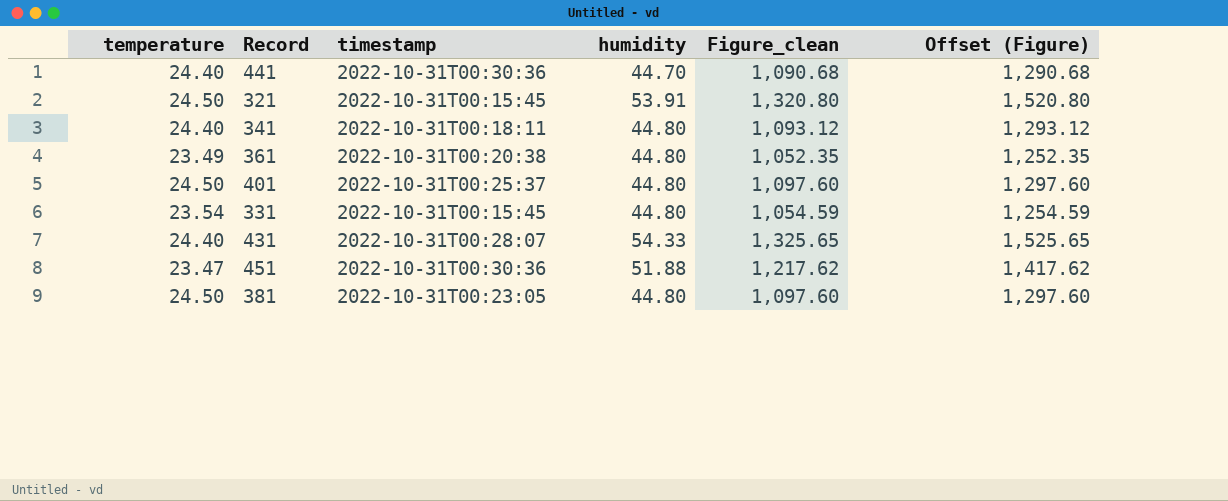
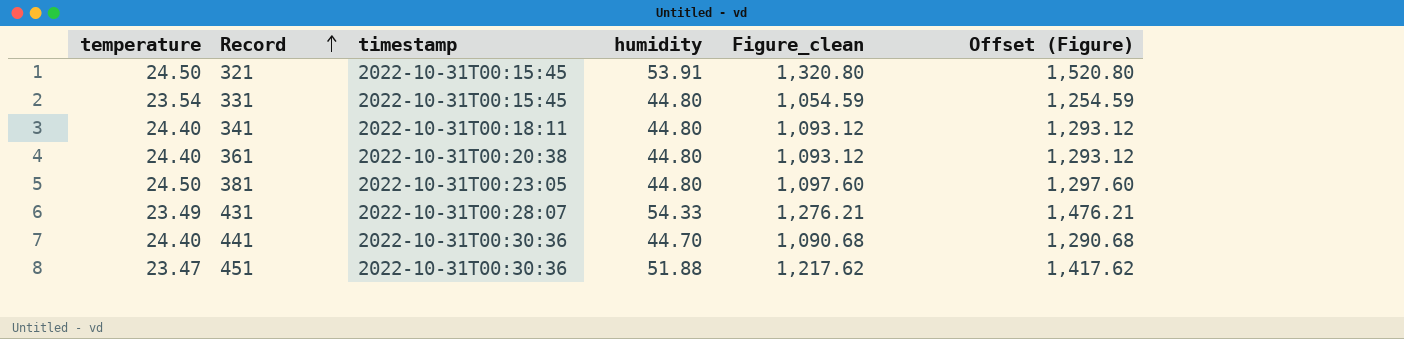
row order: none -> Record ascending
row 401: 24.50 | 2022-10-31T00:25:37 | 44.80 | 1,097.60 | 1,297.60 -> none
361 | temperature: 23.49 -> 24.40
361 | Figure_clean: 1,052.35 -> 1,093.12
361 | Offset (Figure): 1,252.35 -> 1,293.12
431 | temperature: 24.40 -> 23.49
431 | Figure_clean: 1,325.65 -> 1,276.21
431 | Offset (Figure): 1,525.65 -> 1,476.21

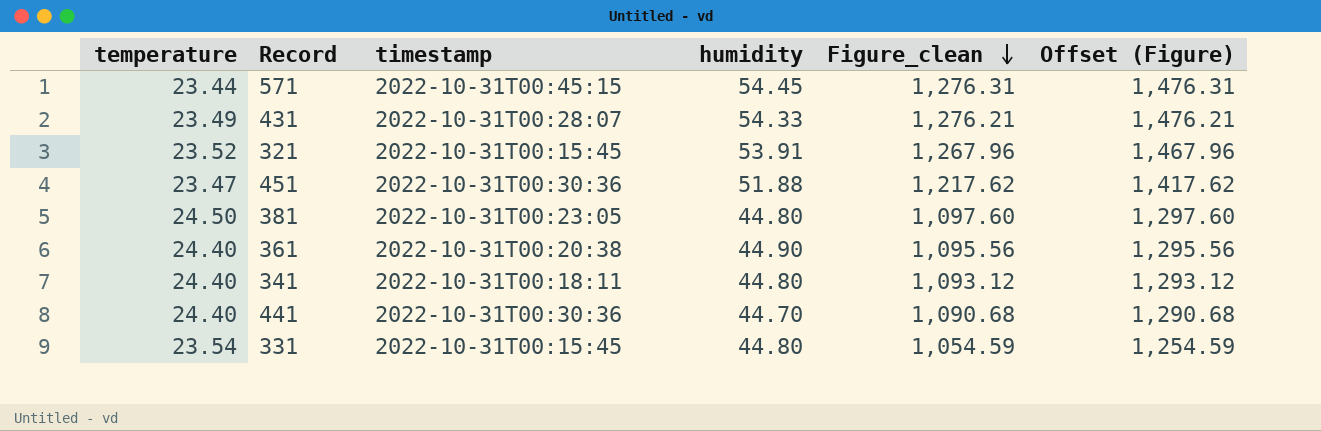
row order: Record ascending -> Figure_clean descending
row 571: none -> 23.44 | 2022-10-31T00:45:15 | 54.45 | 1,276.31 | 1,476.31
321 | temperature: 24.50 -> 23.52
321 | Figure_clean: 1,320.80 -> 1,267.96
321 | Offset (Figure): 1,520.80 -> 1,467.96
361 | humidity: 44.80 -> 44.90
361 | Figure_clean: 1,093.12 -> 1,095.56
361 | Offset (Figure): 1,293.12 -> 1,295.56

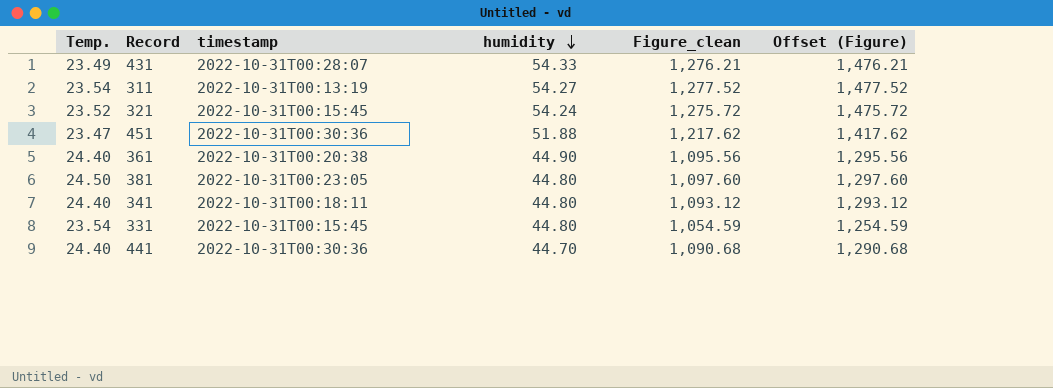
row order: Figure_clean descending -> humidity descending
column name: temperature -> Temp.
row 571: 23.44 | 2022-10-31T00:45:15 | 54.45 | 1,276.31 | 1,476.31 -> none
row 311: none -> 23.54 | 2022-10-31T00:13:19 | 54.27 | 1,277.52 | 1,477.52
321 | humidity: 53.91 -> 54.24
321 | Figure_clean: 1,267.96 -> 1,275.72
321 | Offset (Figure): 1,467.96 -> 1,475.72

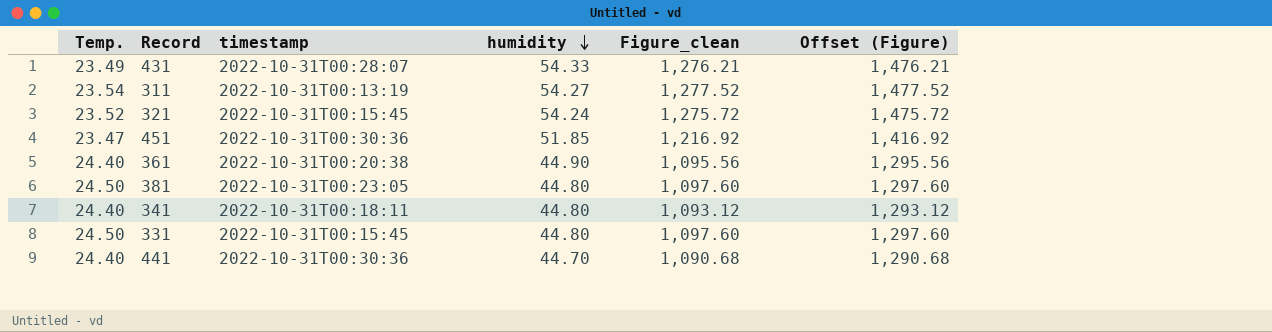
451 | humidity: 51.88 -> 51.85
451 | Figure_clean: 1,217.62 -> 1,216.92
451 | Offset (Figure): 1,417.62 -> 1,416.92
331 | Temp.: 23.54 -> 24.50
331 | Figure_clean: 1,054.59 -> 1,097.60
331 | Offset (Figure): 1,254.59 -> 1,297.60

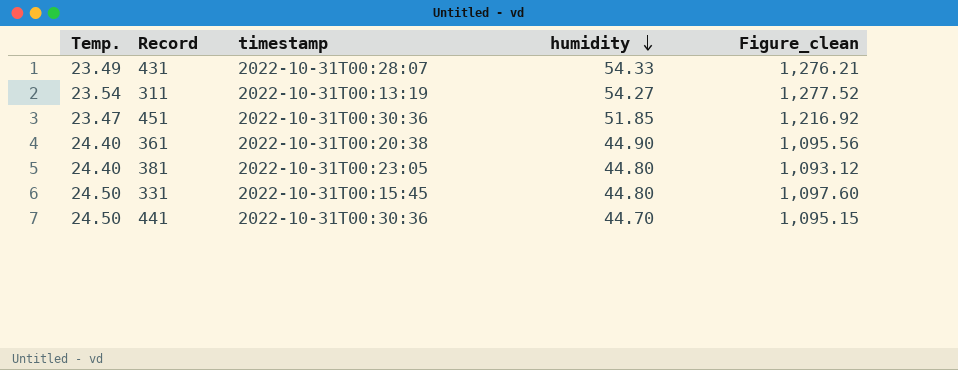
column Offset (Figure) | formula: [Figure_clean] + 200 -> none
row 321: 23.52 | 2022-10-31T00:15:45 | 54.24 | 1,275.72 | 1,475.72 -> none
row 341: 24.40 | 2022-10-31T00:18:11 | 44.80 | 1,093.12 | 1,293.12 -> none
381 | Temp.: 24.50 -> 24.40
381 | Figure_clean: 1,097.60 -> 1,093.12
441 | Temp.: 24.40 -> 24.50
441 | Figure_clean: 1,090.68 -> 1,095.15

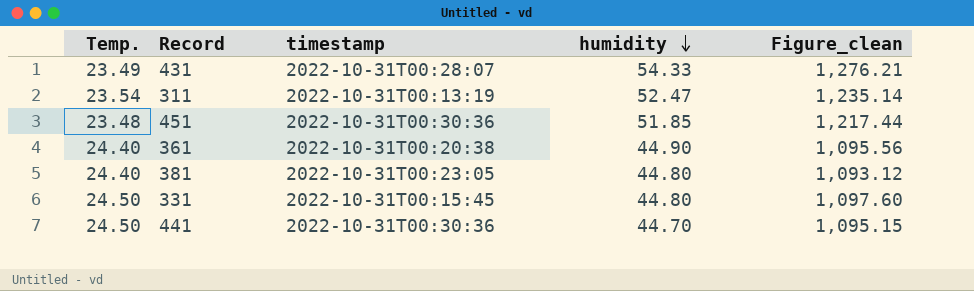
311 | humidity: 54.27 -> 52.47
311 | Figure_clean: 1,277.52 -> 1,235.14
451 | Temp.: 23.47 -> 23.48
451 | Figure_clean: 1,216.92 -> 1,217.44

